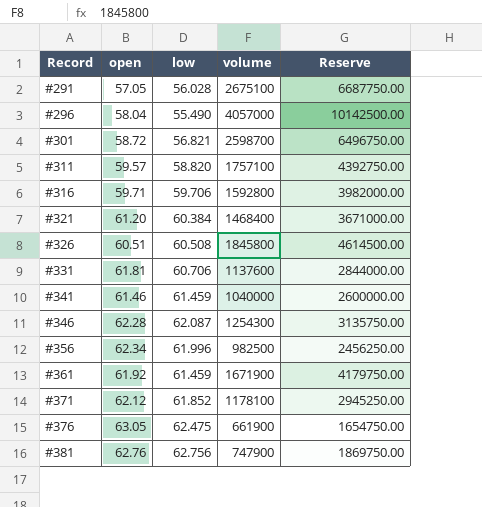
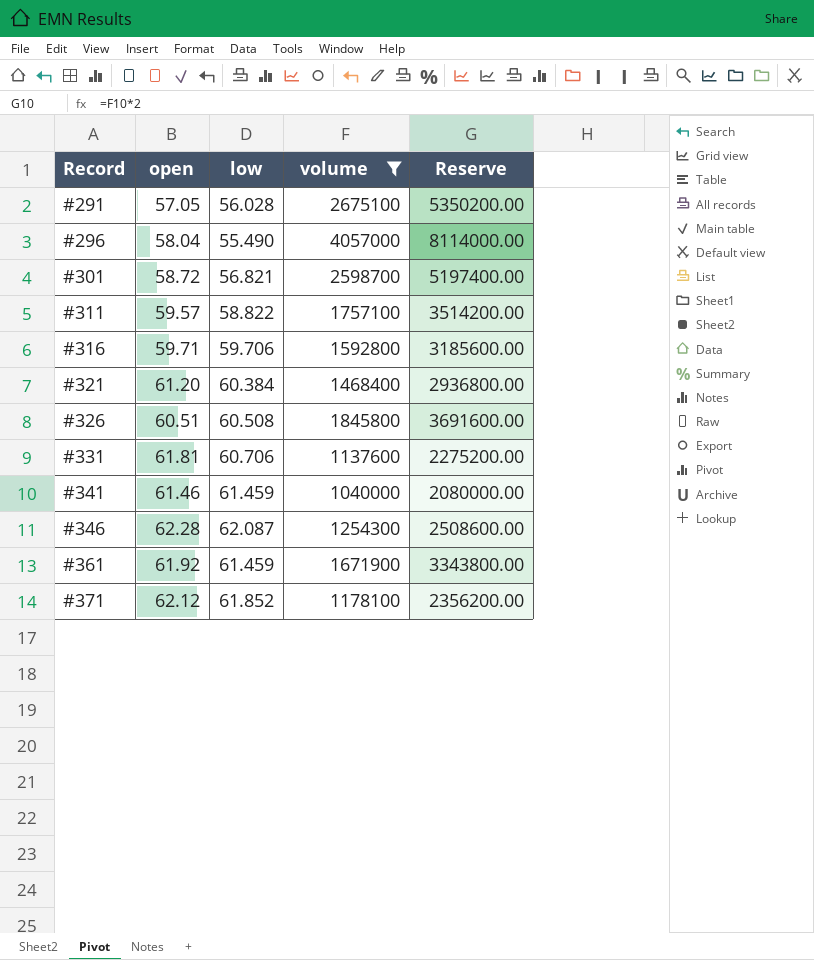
filter: none -> volume >= 1040000
column Reserve | formula: [volume] * 2.5 -> [volume] * 2
#311 | low: 58.820 -> 58.822

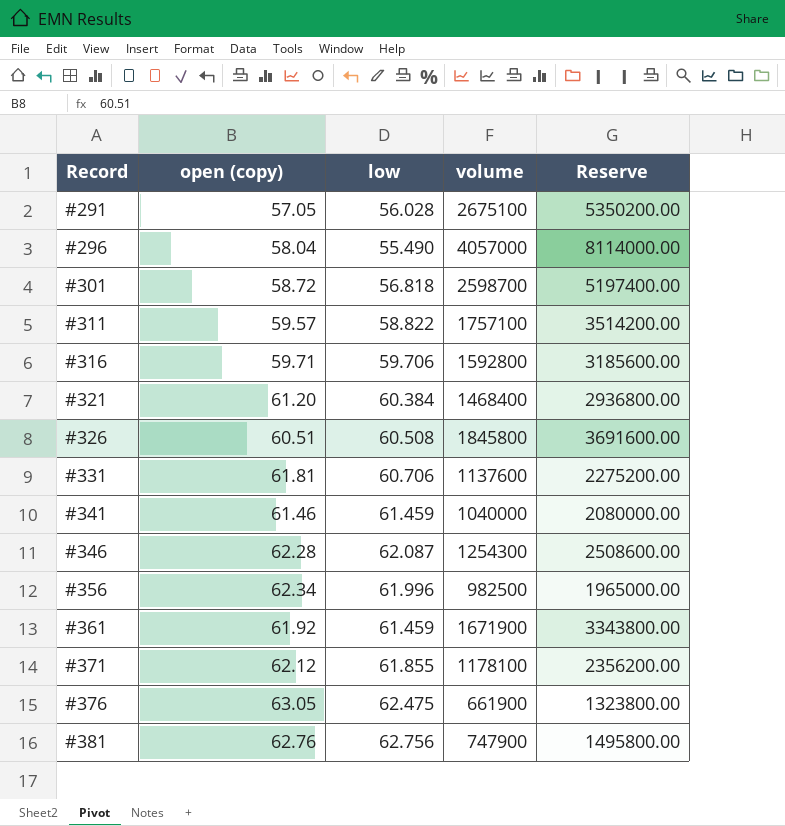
filter: volume >= 1040000 -> none
column name: open -> open (copy)
#301 | low: 56.821 -> 56.818
#371 | low: 61.852 -> 61.855

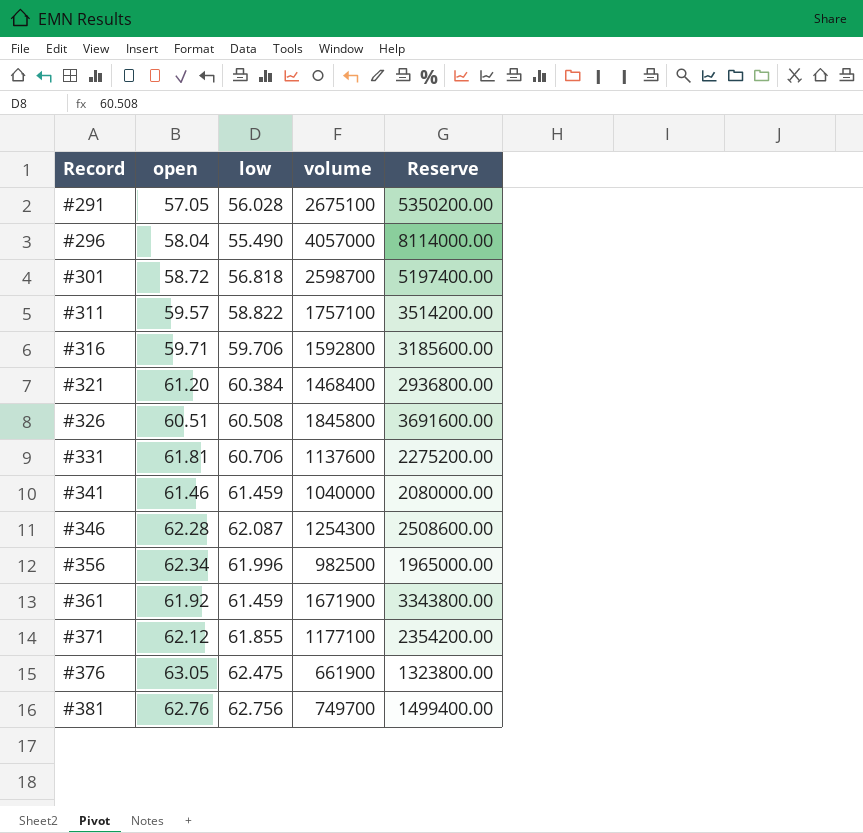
column name: open (copy) -> open
#371 | volume: 1178100 -> 1177100
#371 | Reserve: 2356200.00 -> 2354200.00
#381 | volume: 747900 -> 749700
#381 | Reserve: 1495800.00 -> 1499400.00

